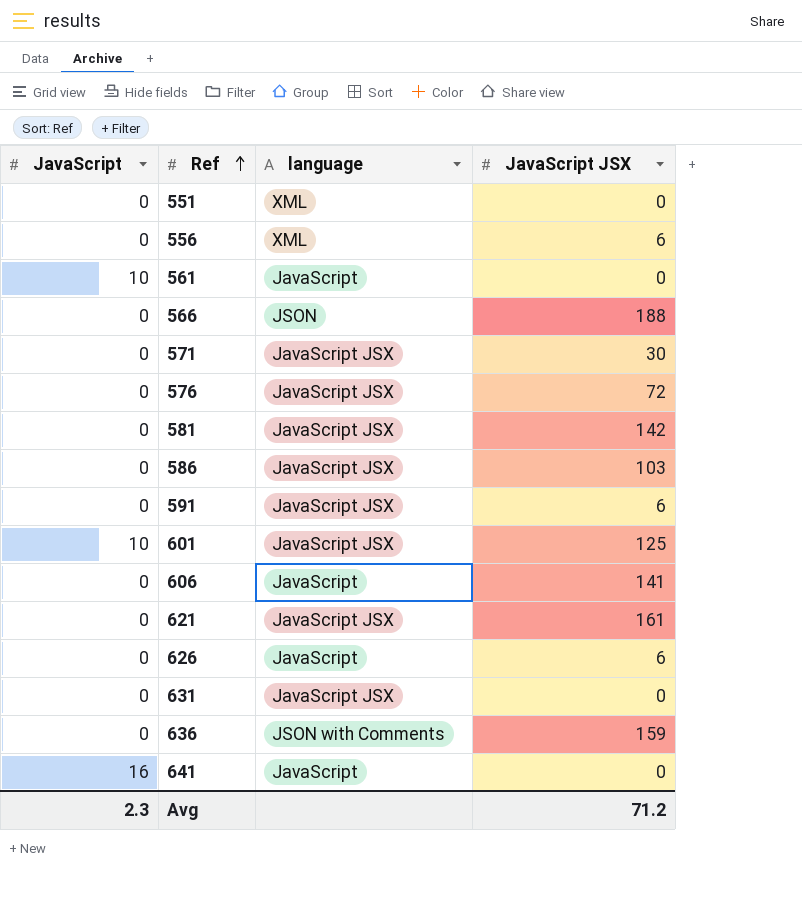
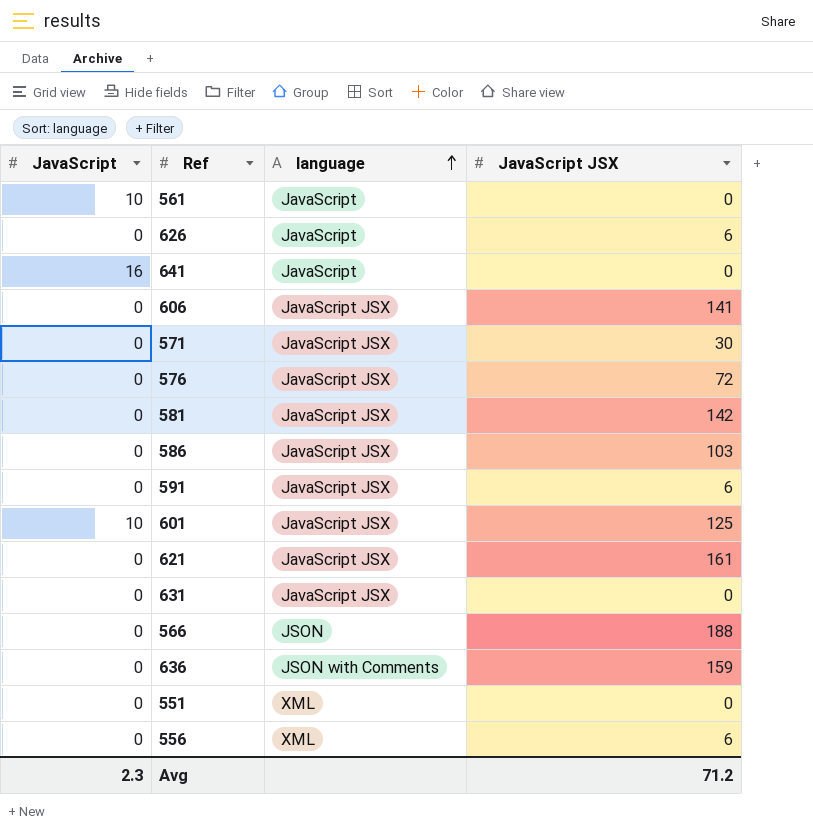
row order: Ref ascending -> language ascending
606 | language: JavaScript -> JavaScript JSX

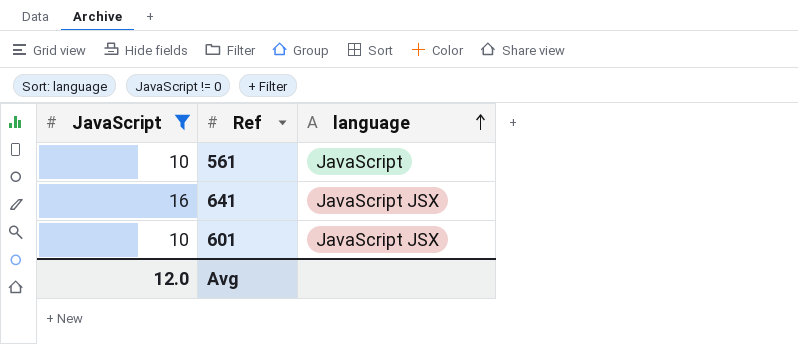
filter: none -> JavaScript != 0
column JavaScript JSX | position: 4 -> none
641 | language: JavaScript -> JavaScript JSX
Avg | JavaScript: 2.3 -> 12.0

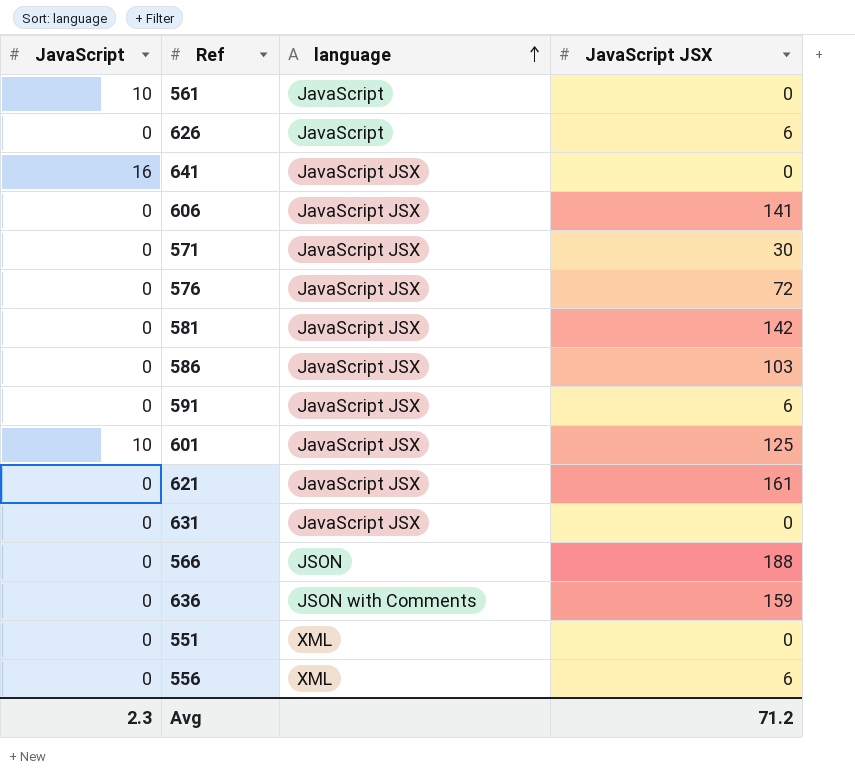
filter: JavaScript != 0 -> none
column JavaScript JSX | position: none -> 4
Avg | JavaScript: 12.0 -> 2.3

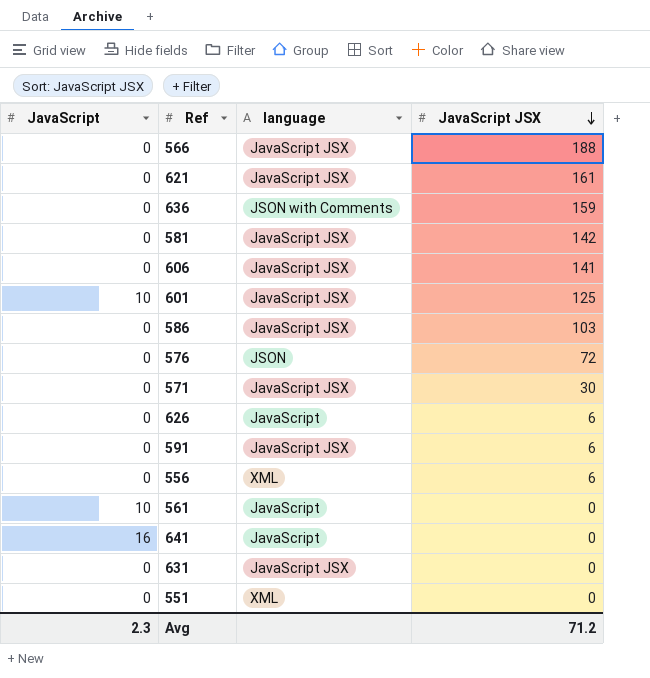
row order: language ascending -> JavaScript JSX descending
566 | language: JSON -> JavaScript JSX
576 | language: JavaScript JSX -> JSON
641 | language: JavaScript JSX -> JavaScript

